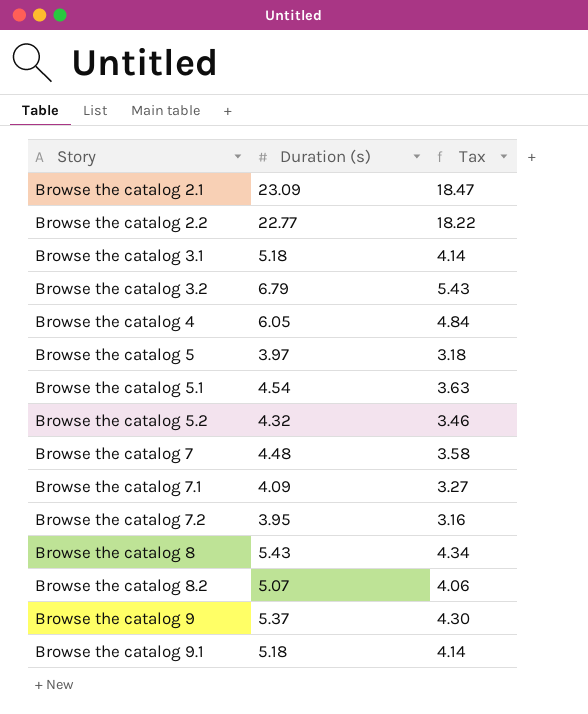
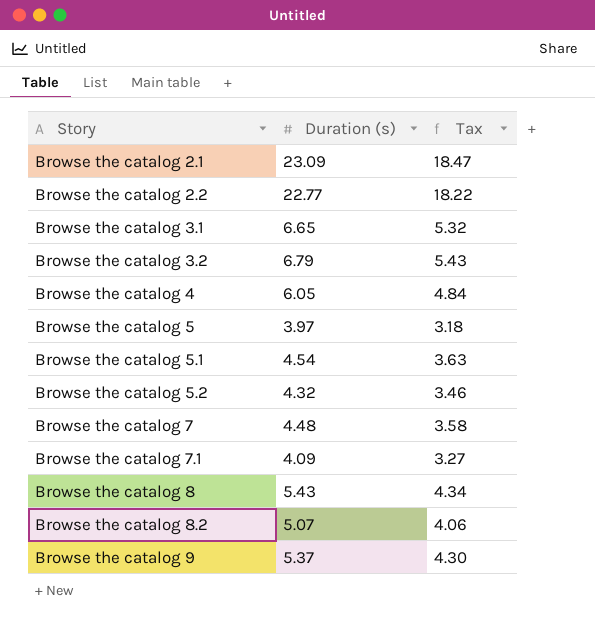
row Browse the catalog 7.2: 3.95 | 3.16 -> none
row Browse the catalog 9.1: 5.18 | 4.14 -> none
Browse the catalog 3.1 | Duration (s): 5.18 -> 6.65
Browse the catalog 3.1 | Tax: 4.14 -> 5.32

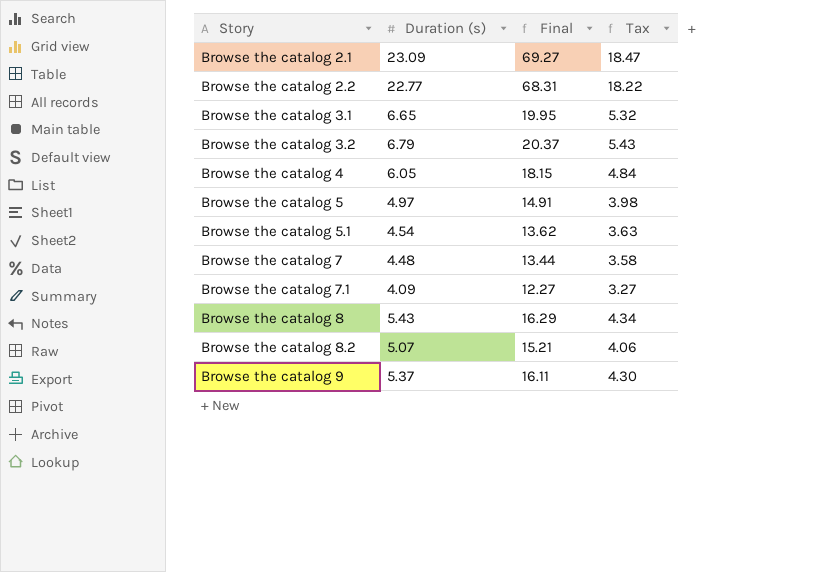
column Final | formula: none -> [Duration (s)] * 3
row Browse the catalog 5.2: 4.32 | 3.46 -> none
Browse the catalog 5 | Duration (s): 3.97 -> 4.97
Browse the catalog 5 | Tax: 3.18 -> 3.98

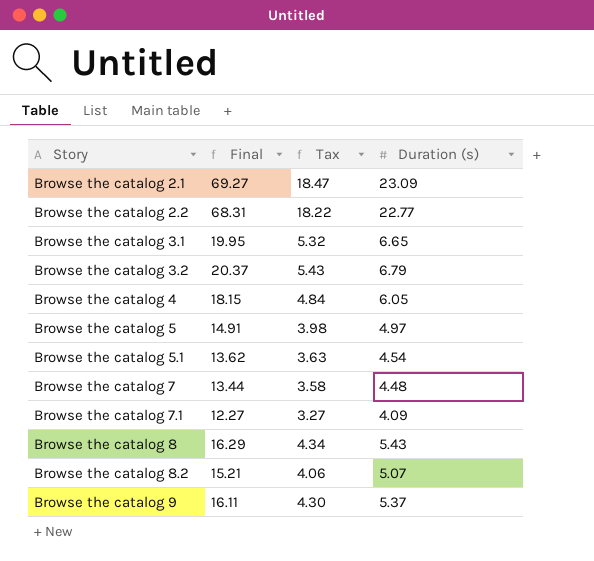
column Duration (s) | position: 2 -> 4

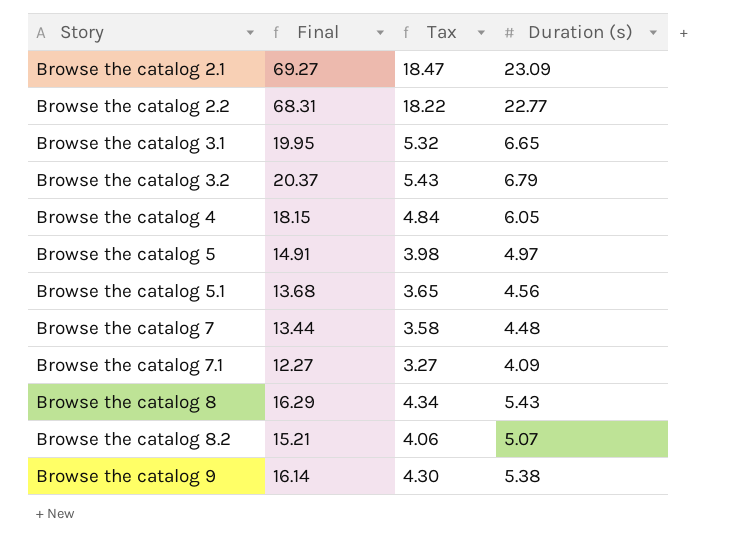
Browse the catalog 5.1 | Final: 13.62 -> 13.68
Browse the catalog 5.1 | Tax: 3.63 -> 3.65
Browse the catalog 5.1 | Duration (s): 4.54 -> 4.56
Browse the catalog 9 | Final: 16.11 -> 16.14
Browse the catalog 9 | Duration (s): 5.37 -> 5.38

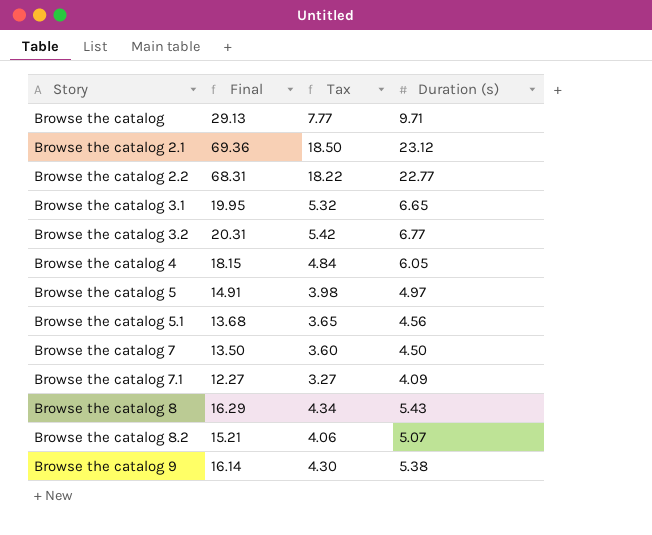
row Browse the catalog: none -> 29.13 | 7.77 | 9.71
Browse the catalog 2.1 | Final: 69.27 -> 69.36
Browse the catalog 2.1 | Tax: 18.47 -> 18.50
Browse the catalog 2.1 | Duration (s): 23.09 -> 23.12
Browse the catalog 3.2 | Final: 20.37 -> 20.31
Browse the catalog 3.2 | Tax: 5.43 -> 5.42
Browse the catalog 3.2 | Duration (s): 6.79 -> 6.77
Browse the catalog 7 | Final: 13.44 -> 13.50
Browse the catalog 7 | Tax: 3.58 -> 3.60
Browse the catalog 7 | Duration (s): 4.48 -> 4.50

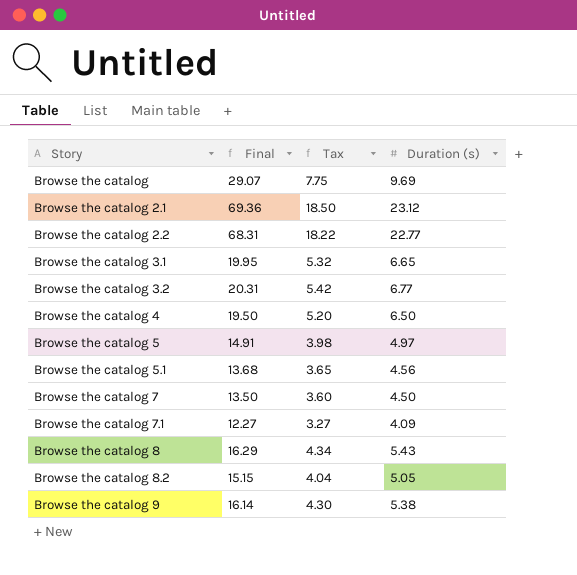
Browse the catalog | Final: 29.13 -> 29.07
Browse the catalog | Tax: 7.77 -> 7.75
Browse the catalog | Duration (s): 9.71 -> 9.69
Browse the catalog 4 | Final: 18.15 -> 19.50
Browse the catalog 4 | Tax: 4.84 -> 5.20
Browse the catalog 4 | Duration (s): 6.05 -> 6.50
Browse the catalog 8.2 | Final: 15.21 -> 15.15
Browse the catalog 8.2 | Tax: 4.06 -> 4.04
Browse the catalog 8.2 | Duration (s): 5.07 -> 5.05

